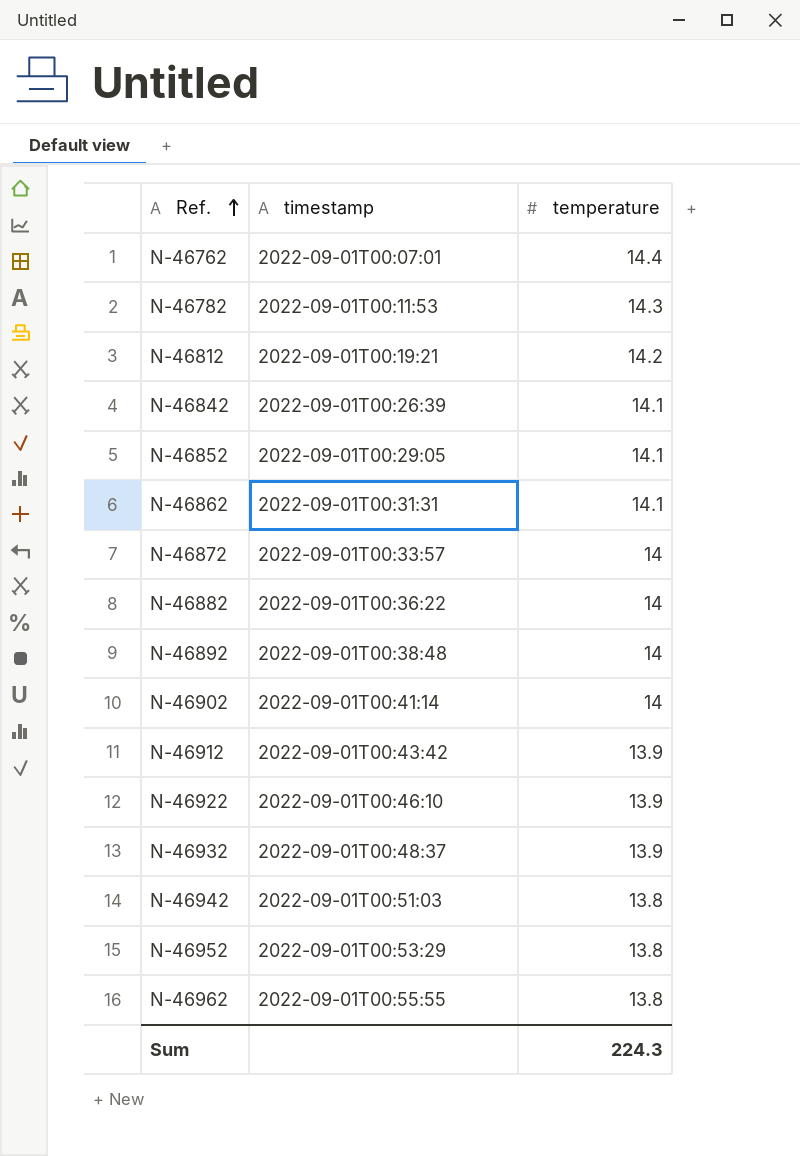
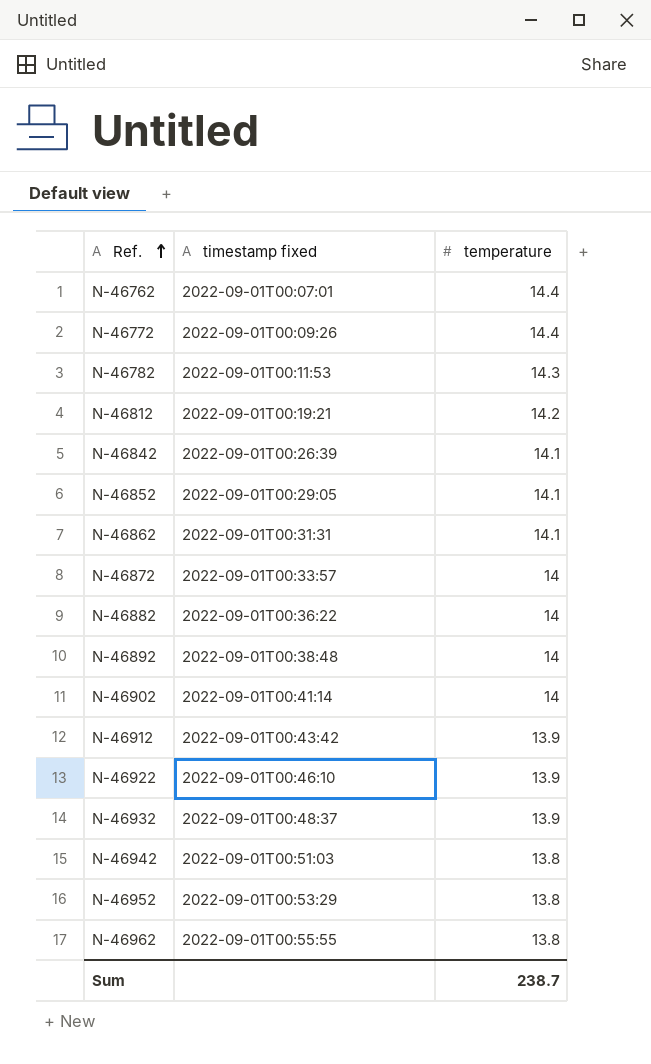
column name: timestamp -> timestamp fixed
row N-46772: none -> 2022-09-01T00:09:26 | 14.4
Sum | temperature: 224.3 -> 238.7

